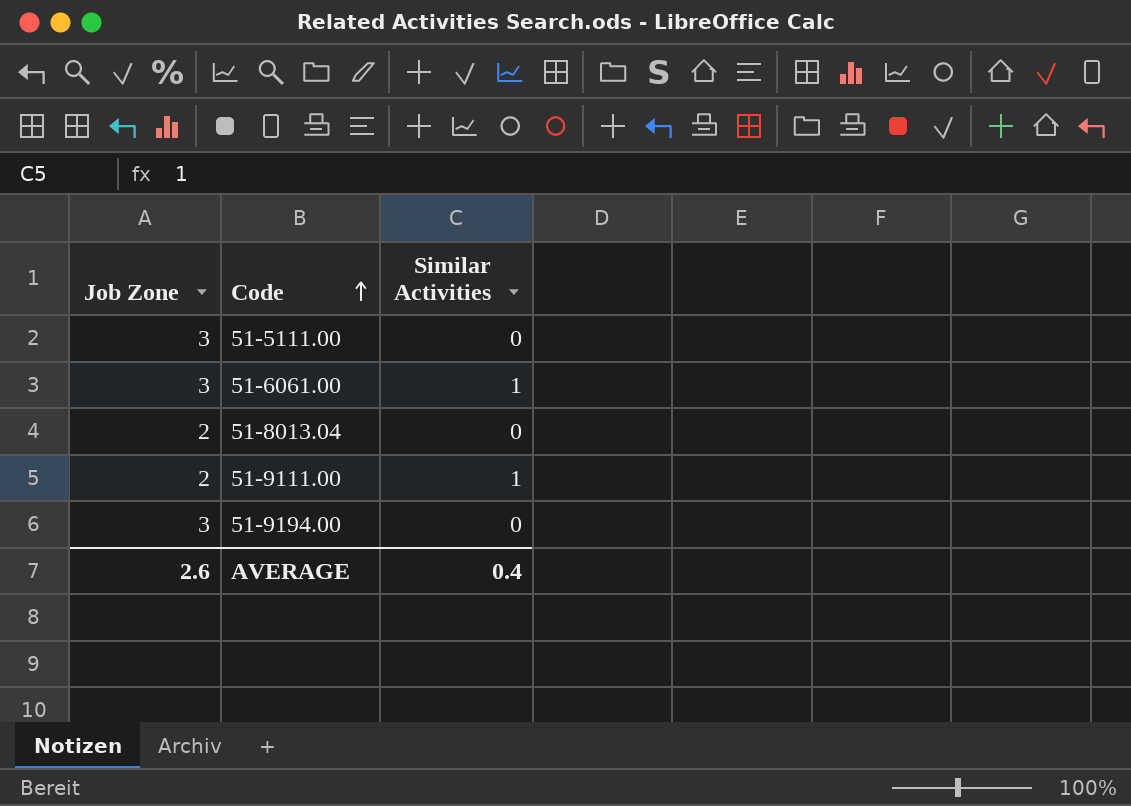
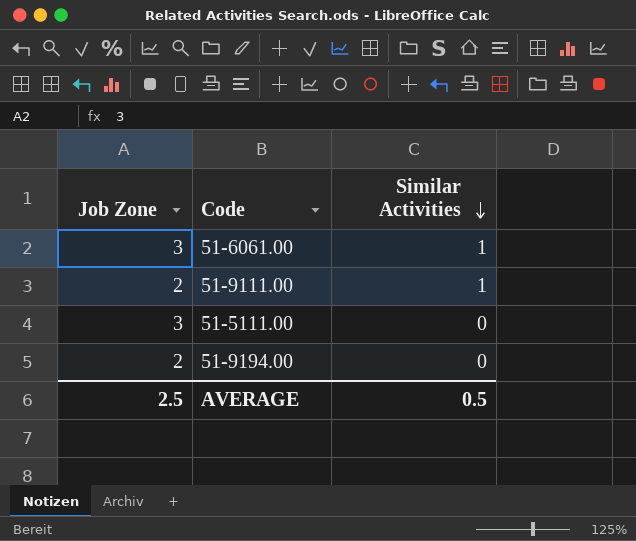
row order: Code ascending -> Similar Activities descending
row 51-8013.04: 2 | 0 -> none
51-9194.00 | Job Zone: 3 -> 2
AVERAGE | Job Zone: 2.6 -> 2.5
AVERAGE | Similar Activities: 0.4 -> 0.5

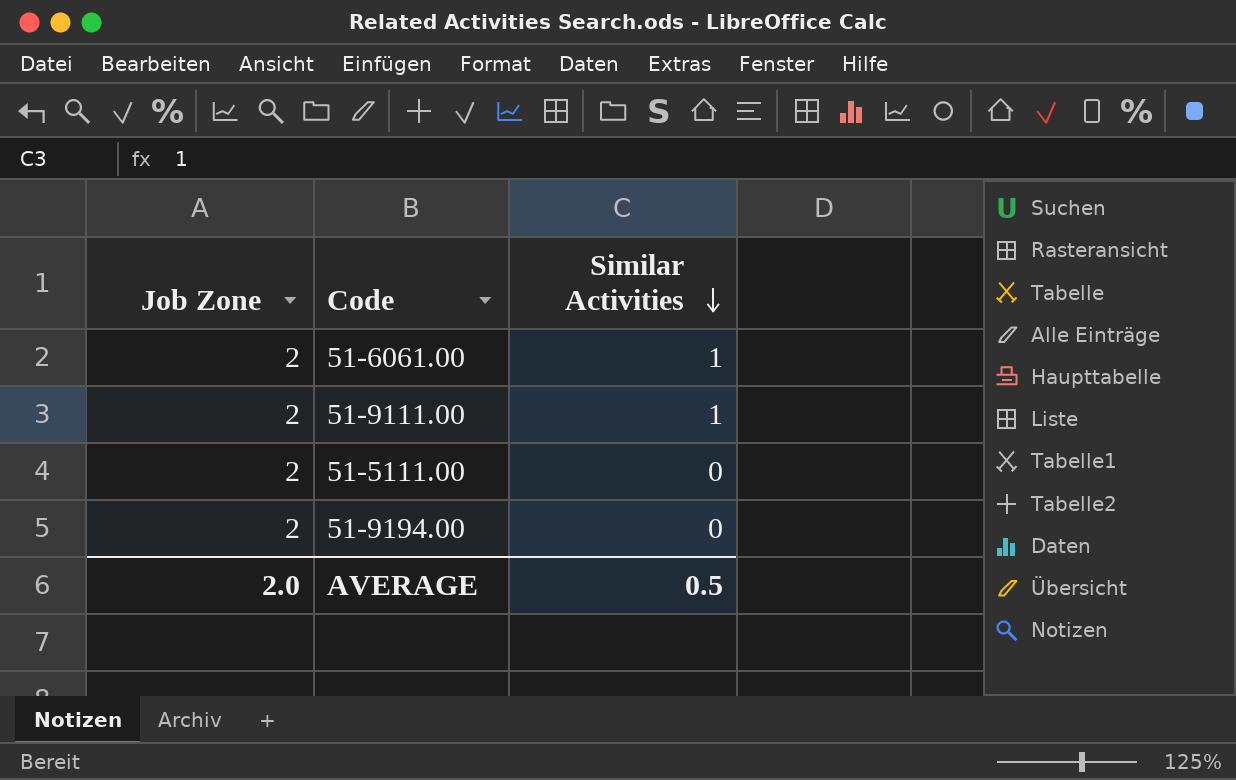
51-6061.00 | Job Zone: 3 -> 2
51-5111.00 | Job Zone: 3 -> 2
AVERAGE | Job Zone: 2.5 -> 2.0

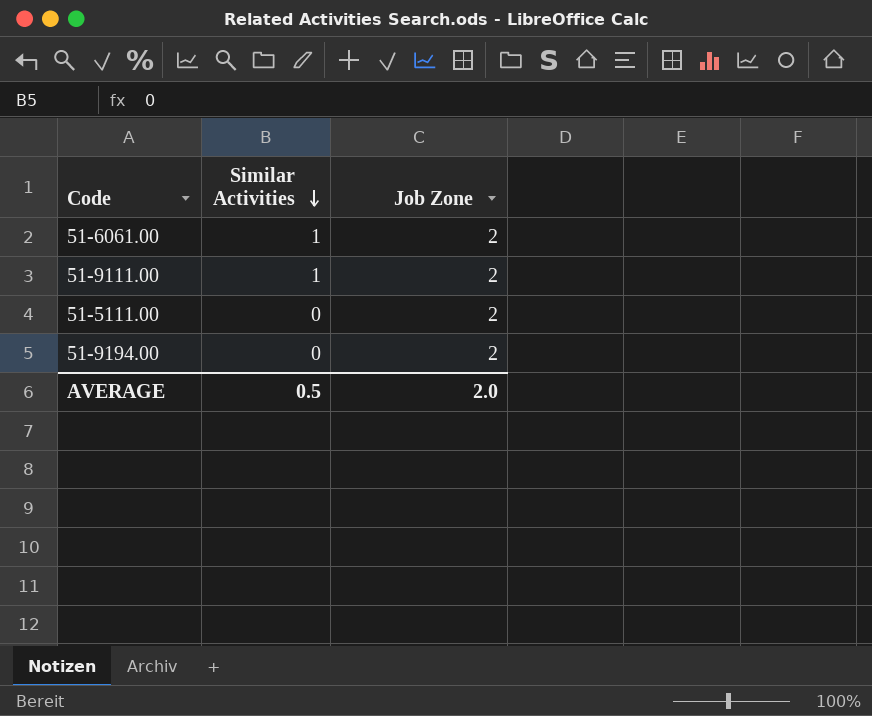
column Job Zone | position: 1 -> 3

